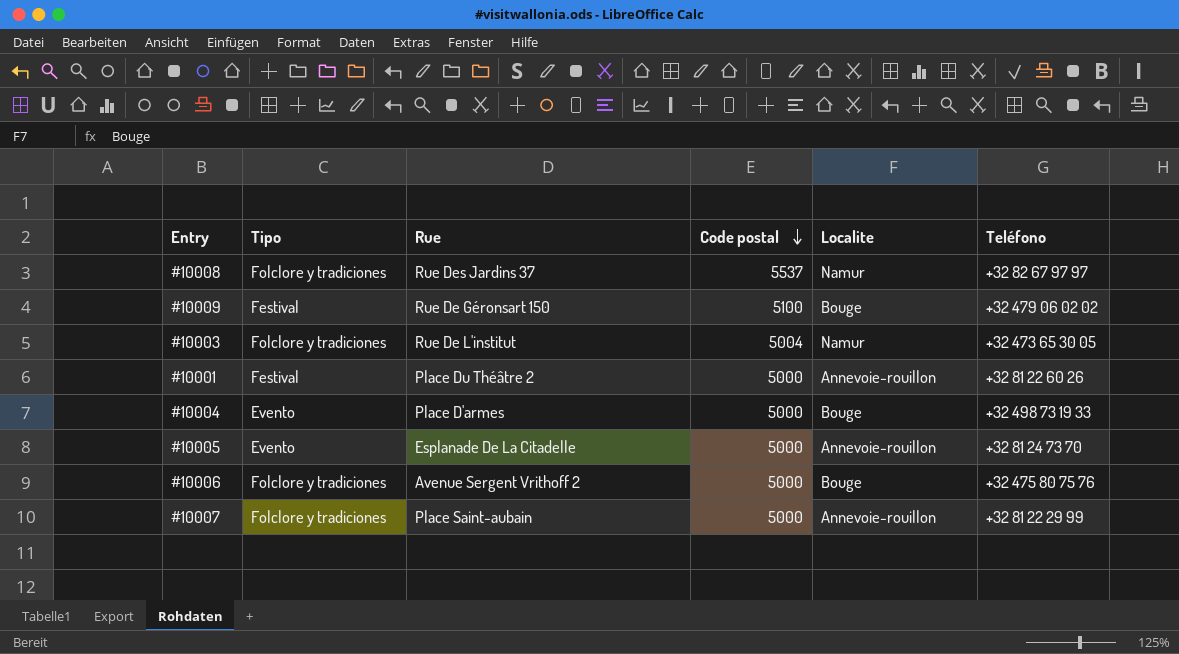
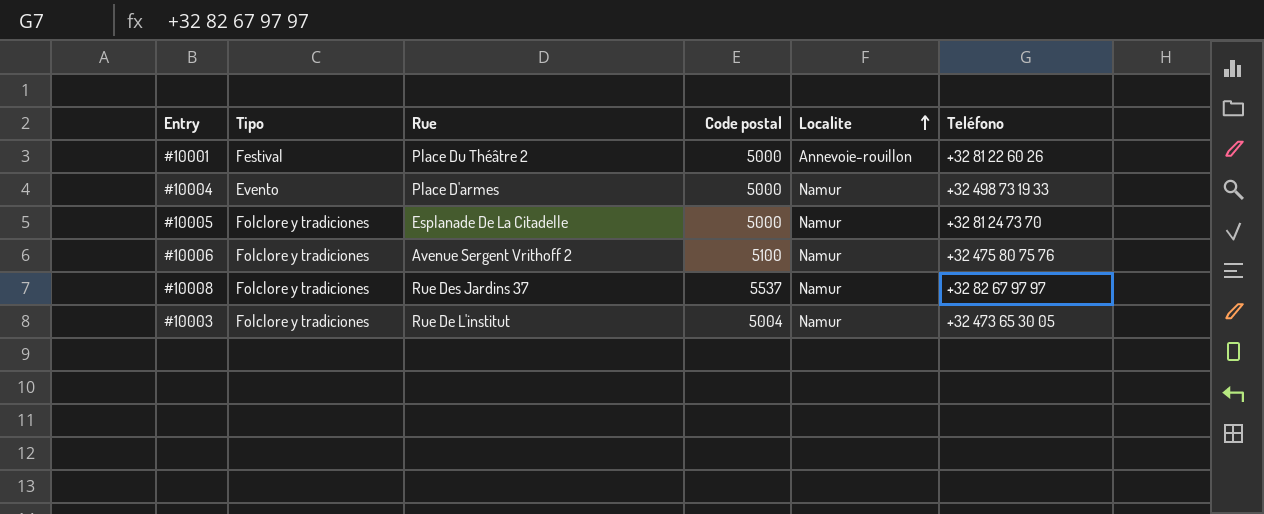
row order: Code postal descending -> Localite ascending
row #10009: Festival | Rue De Géronsart 150 | 5100 | Bouge | +32 479 06 02 02 -> none
row #10007: Folclore y tradiciones | Place Saint-aubain | 5000 | Annevoie-rouillon | +32 81 22 29 99 -> none
#10004 | Localite: Bouge -> Namur
#10005 | Tipo: Evento -> Folclore y tradiciones
#10005 | Localite: Annevoie-rouillon -> Namur
#10006 | Code postal: 5000 -> 5100
#10006 | Localite: Bouge -> Namur

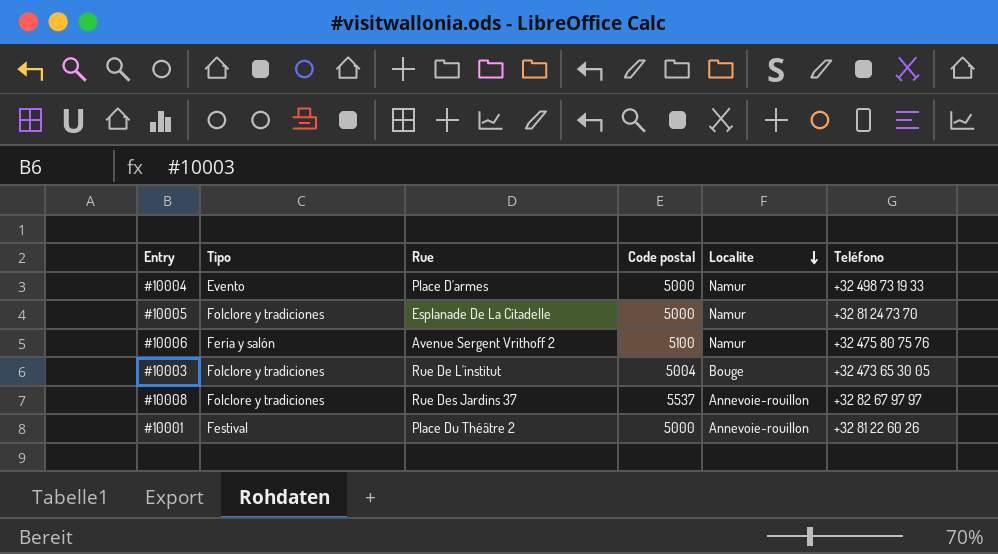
row order: Localite ascending -> Localite descending
#10006 | Tipo: Folclore y tradiciones -> Feria y salón
#10003 | Localite: Namur -> Bouge
#10008 | Localite: Namur -> Annevoie-rouillon

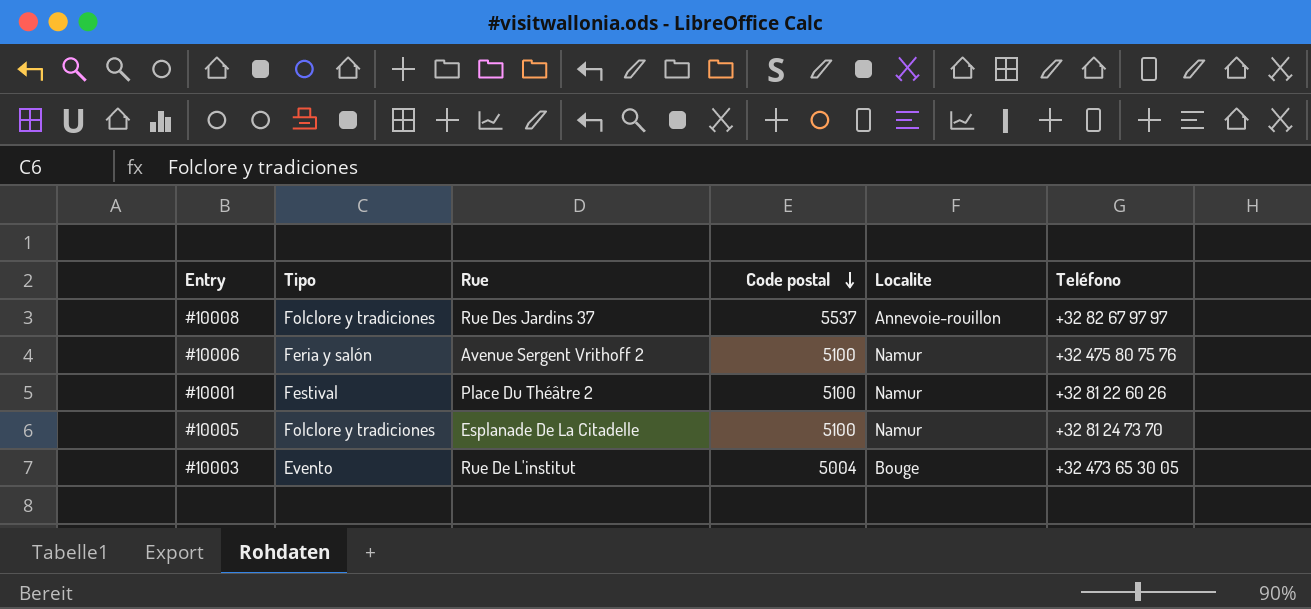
row order: Localite descending -> Code postal descending
row #10004: Evento | Place D'armes | 5000 | Namur | +32 498 73 19 33 -> none
#10001 | Code postal: 5000 -> 5100
#10001 | Localite: Annevoie-rouillon -> Namur
#10005 | Code postal: 5000 -> 5100
#10003 | Tipo: Folclore y tradiciones -> Evento

